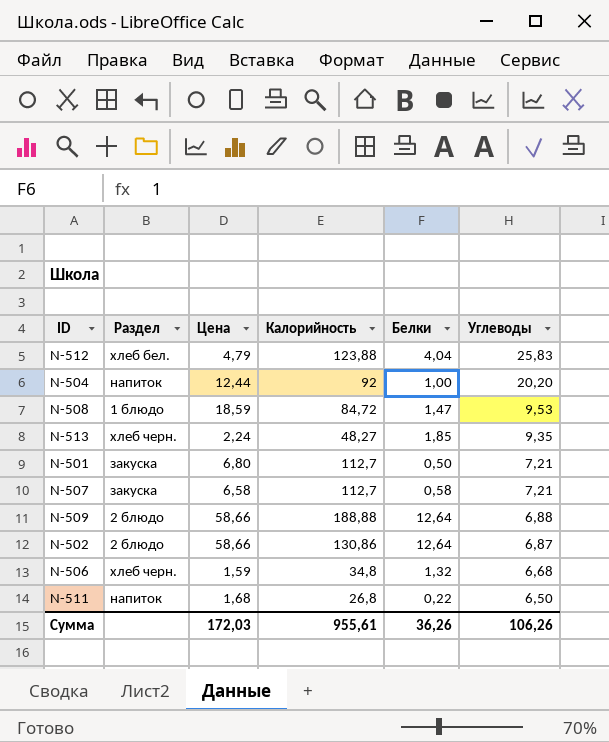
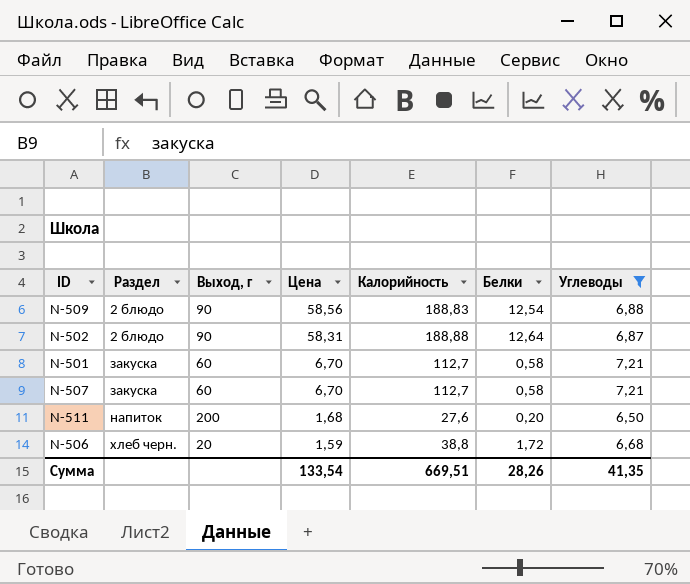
filter: none -> Углеводы <= 7,21
row order: Углеводы descending -> Раздел ascending
column Выход, г | position: none -> 3
N-509 | Цена: 58,66 -> 58,56
N-509 | Калорийность: 188,88 -> 188,83
N-509 | Белки: 12,64 -> 12,54
N-502 | Цена: 58,66 -> 58,31
N-502 | Калорийность: 130,86 -> 188,88
N-501 | Цена: 6,80 -> 6,70
N-501 | Белки: 0,50 -> 0,58
N-507 | Цена: 6,58 -> 6,70
N-511 | Калорийность: 26,8 -> 27,6
N-511 | Белки: 0,22 -> 0,20
N-506 | Калорийность: 34,8 -> 38,8
N-506 | Белки: 1,32 -> 1,72
Сумма | Цена: 172,03 -> 133,54
Сумма | Калорийность: 955,61 -> 669,51
Сумма | Белки: 36,26 -> 28,26
Сумма | Углеводы: 106,26 -> 41,35

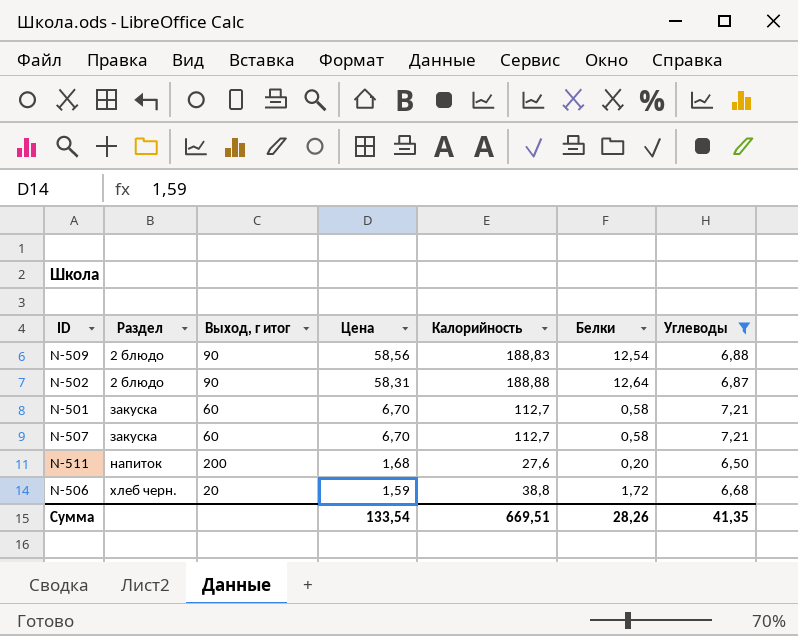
column name: Выход, г -> Выход, г итог

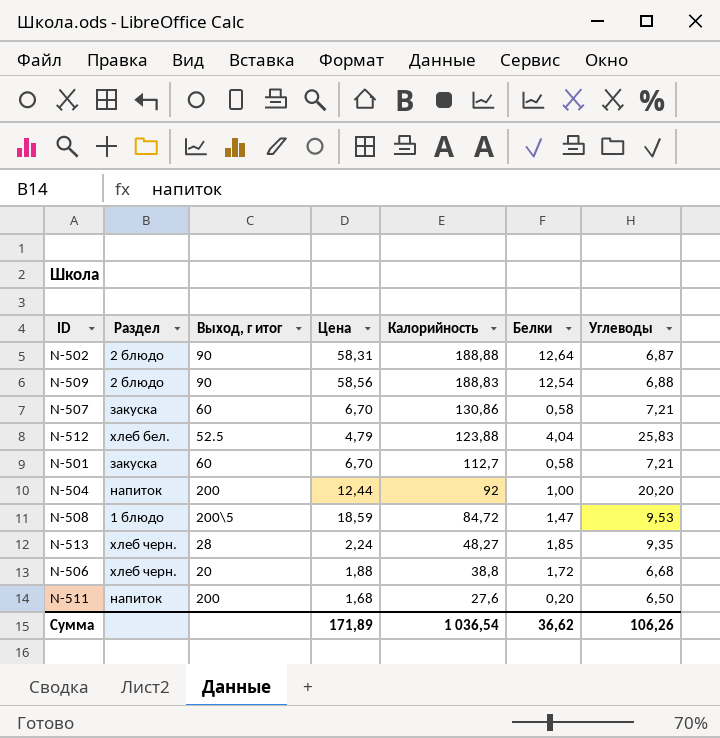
filter: Углеводы <= 7,21 -> none
row order: Раздел ascending -> Калорийность descending
N-507 | Калорийность: 112,7 -> 130,86
N-506 | Цена: 1,59 -> 1,88
Сумма | Цена: 133,54 -> 171,89
Сумма | Калорийность: 669,51 -> 1 036,54
Сумма | Белки: 28,26 -> 36,62
Сумма | Углеводы: 41,35 -> 106,26

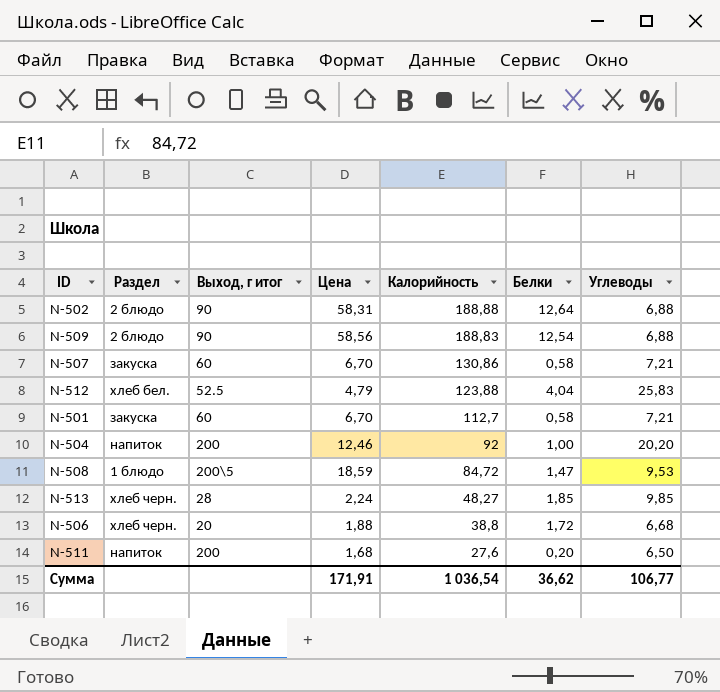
N-502 | Углеводы: 6,87 -> 6,88
N-504 | Цена: 12,44 -> 12,46
N-513 | Углеводы: 9,35 -> 9,85
Сумма | Цена: 171,89 -> 171,91
Сумма | Углеводы: 106,26 -> 106,77

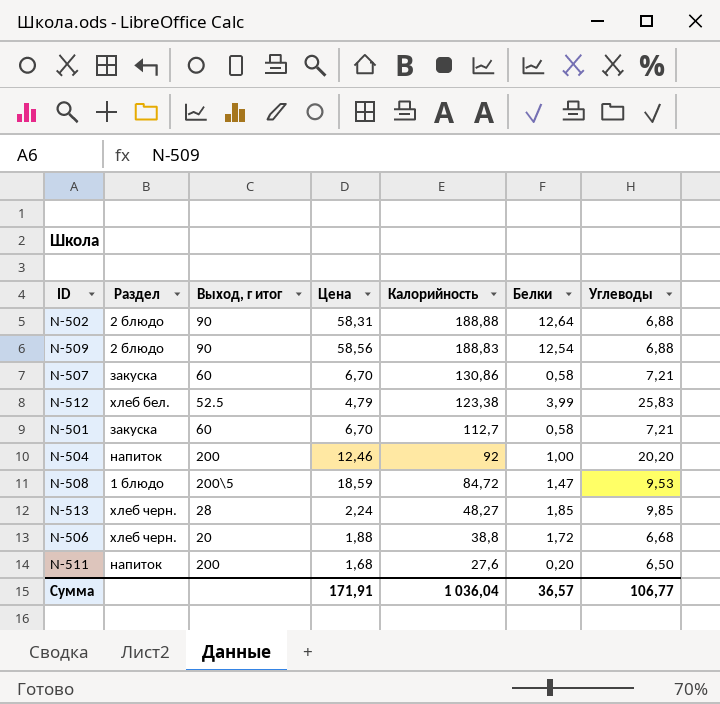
N-512 | Калорийность: 123,88 -> 123,38
N-512 | Белки: 4,04 -> 3,99
Сумма | Калорийность: 1 036,54 -> 1 036,04
Сумма | Белки: 36,62 -> 36,57

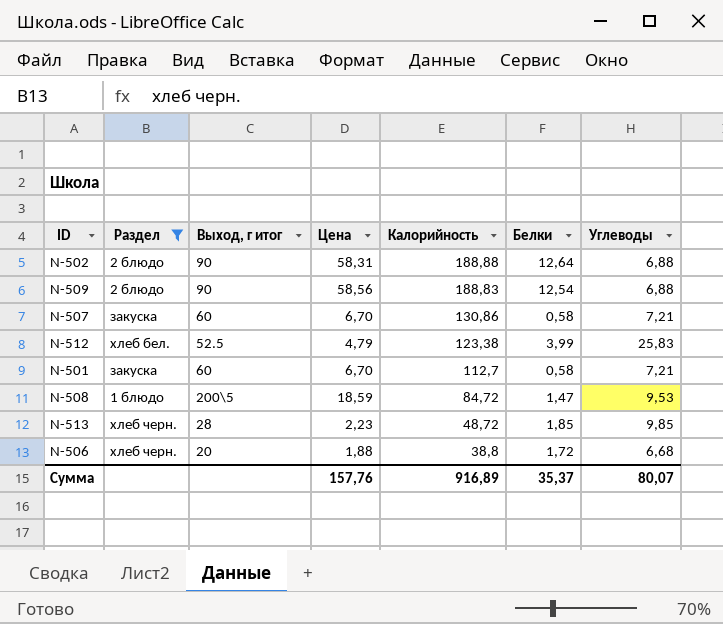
filter: none -> Раздел != напиток
N-513 | Цена: 2,24 -> 2,23
N-513 | Калорийность: 48,27 -> 48,72
Сумма | Цена: 171,91 -> 157,76
Сумма | Калорийность: 1 036,04 -> 916,89
Сумма | Белки: 36,57 -> 35,37
Сумма | Углеводы: 106,77 -> 80,07

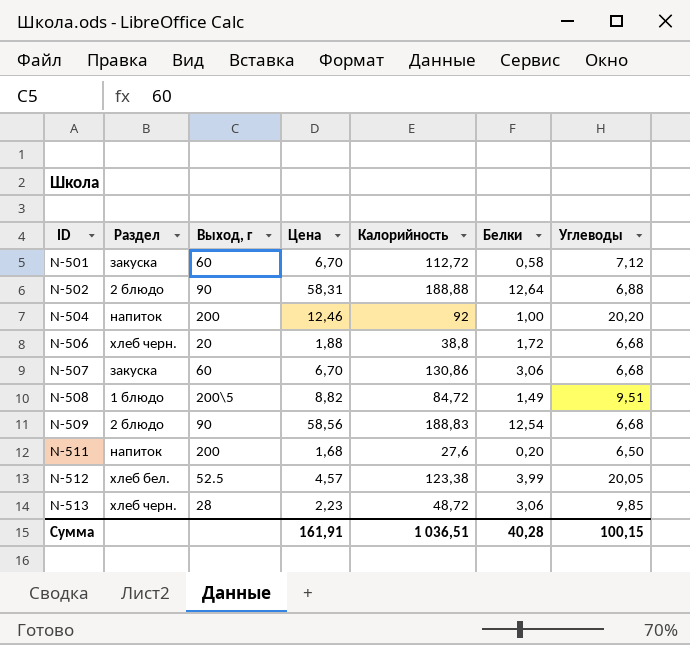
filter: Раздел != напиток -> none
row order: Калорийность descending -> ID ascending
column name: Выход, г итог -> Выход, г
N-501 | Калорийность: 112,7 -> 112,72
N-501 | Углеводы: 7,21 -> 7,12
N-507 | Белки: 0,58 -> 3,06
N-507 | Углеводы: 7,21 -> 6,68
N-508 | Цена: 18,59 -> 8,82
N-508 | Белки: 1,47 -> 1,49
N-508 | Углеводы: 9,53 -> 9,51
N-509 | Углеводы: 6,88 -> 6,68
N-512 | Цена: 4,79 -> 4,57
N-512 | Углеводы: 25,83 -> 20,05
N-513 | Белки: 1,85 -> 3,06
Сумма | Цена: 157,76 -> 161,91
Сумма | Калорийность: 916,89 -> 1 036,51
Сумма | Белки: 35,37 -> 40,28
Сумма | Углеводы: 80,07 -> 100,15

